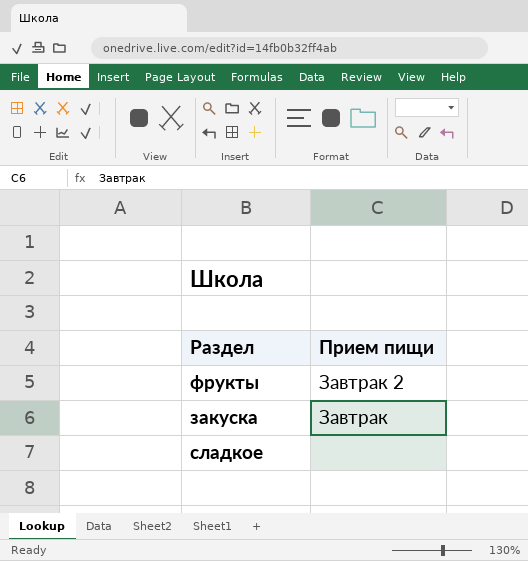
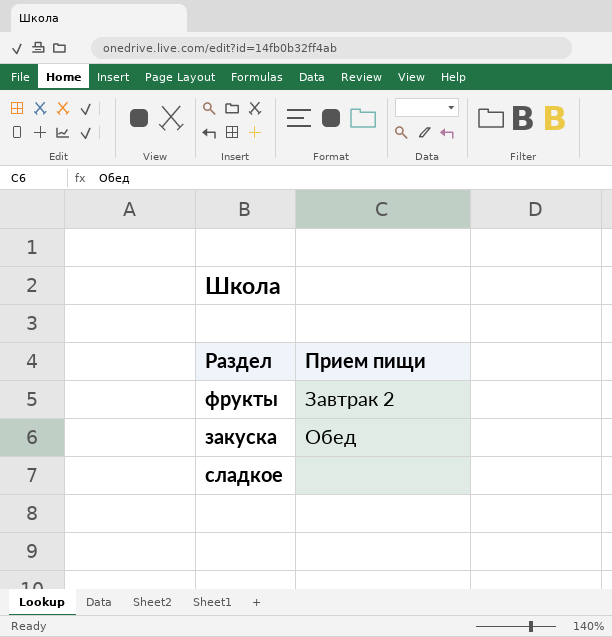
закуска | Прием пищи: Завтрак -> Обед

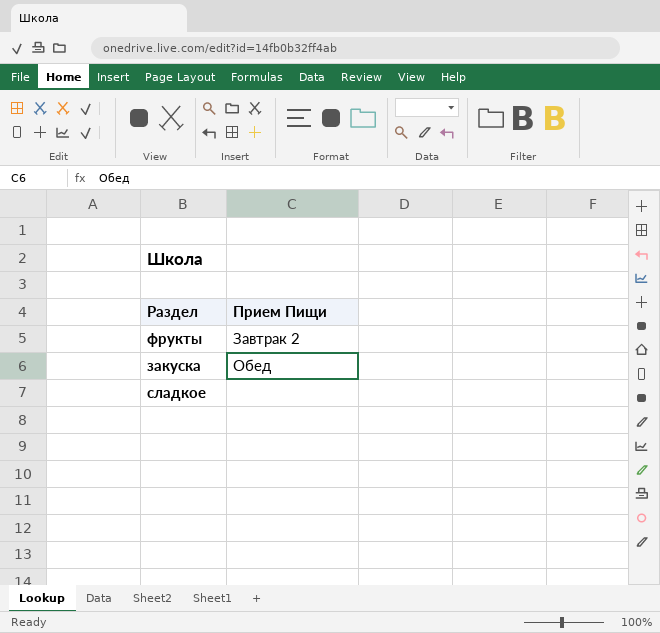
column name: Прием пищи -> Прием Пищи

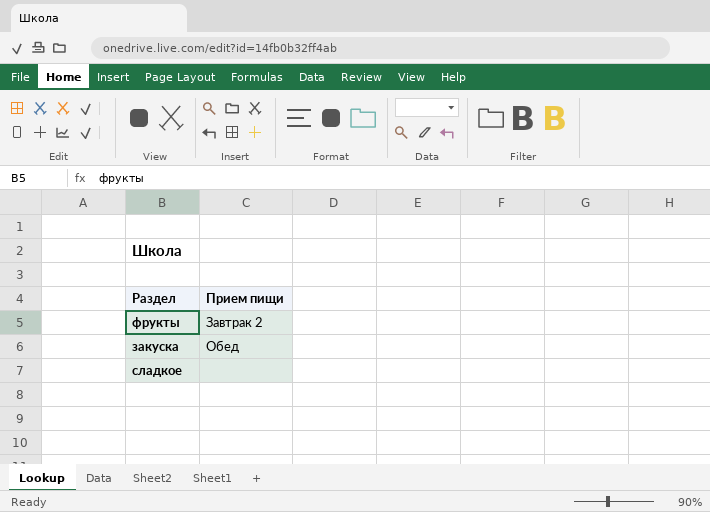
column name: Прием Пищи -> Прием пищи

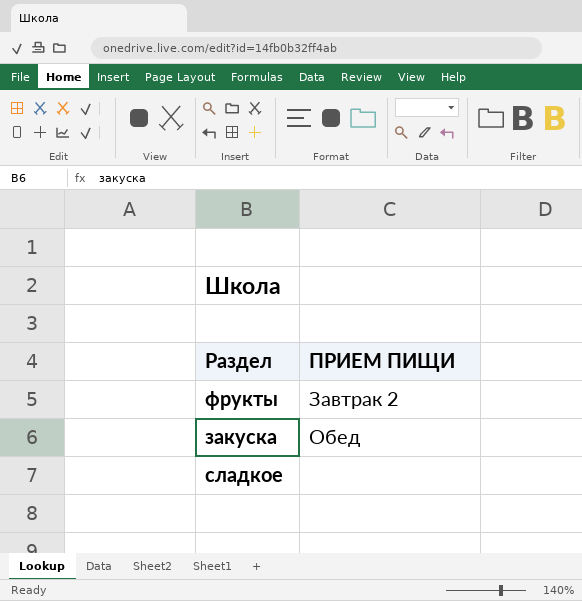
column name: Прием пищи -> ПРИЕМ ПИЩИ

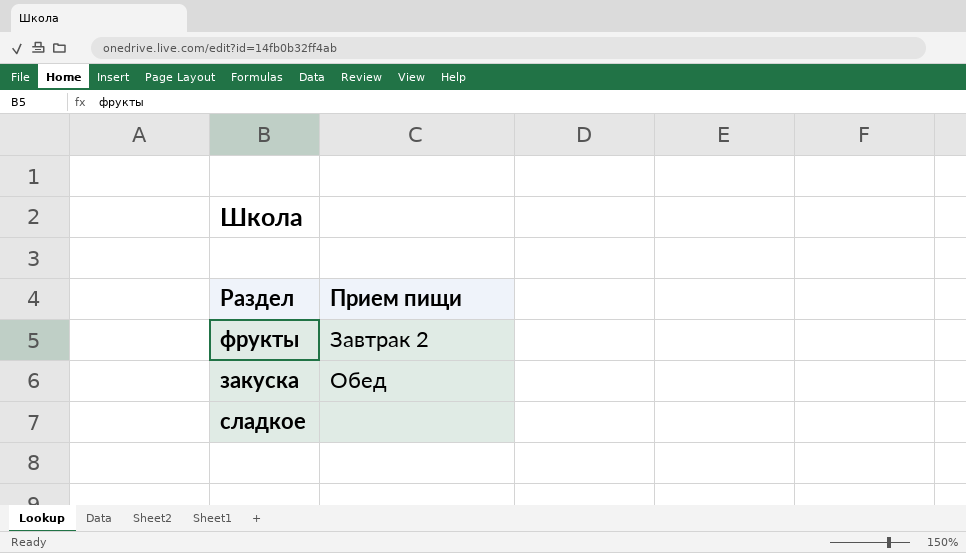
column name: ПРИЕМ ПИЩИ -> Прием пищи

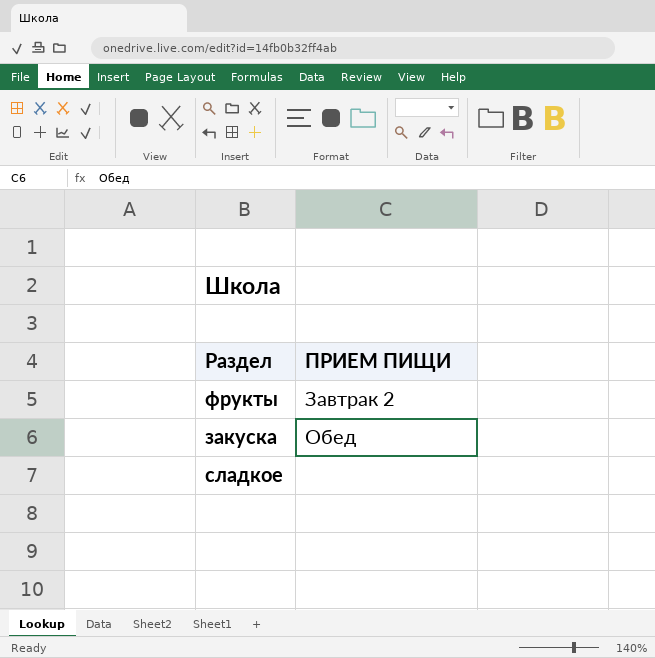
column name: Прием пищи -> ПРИЕМ ПИЩИ

